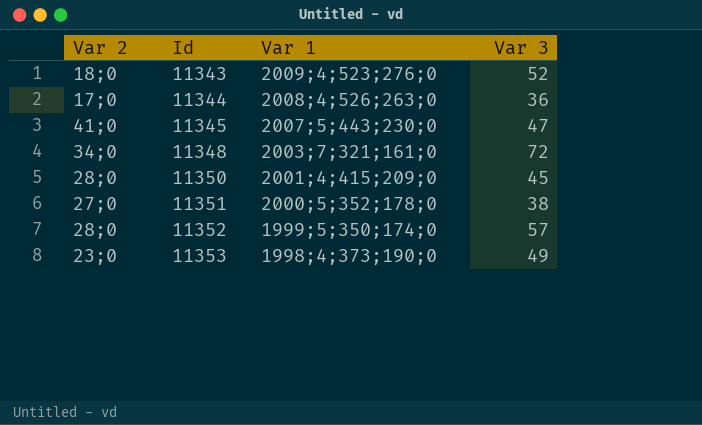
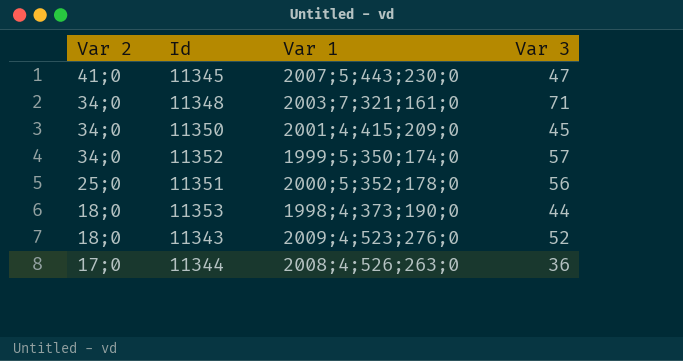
row order: Id ascending -> Var 2 descending
11348 | Var 3: 72 -> 71
11350 | Var 2: 28;0 -> 34;0
11352 | Var 2: 28;0 -> 34;0
11351 | Var 2: 27;0 -> 25;0
11351 | Var 3: 38 -> 56
11353 | Var 2: 23;0 -> 18;0
11353 | Var 3: 49 -> 44

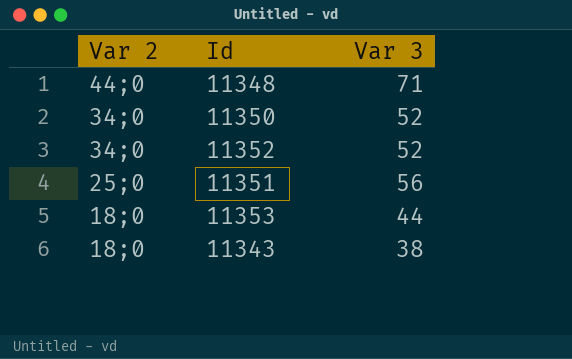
column Var 1 | position: 3 -> none
row 11345: 41;0 | 2007;5;443;230;0 | 47 -> none
row 11344: 17;0 | 2008;4;526;263;0 | 36 -> none
11348 | Var 2: 34;0 -> 44;0
11350 | Var 3: 45 -> 52
11352 | Var 3: 57 -> 52
11343 | Var 3: 52 -> 38

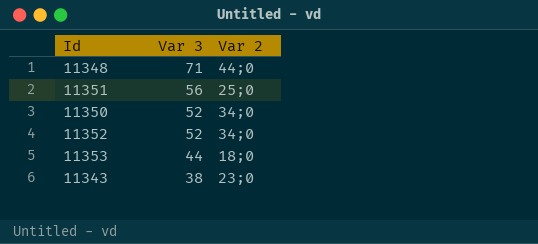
row order: Var 2 descending -> Var 3 descending
column Var 2 | position: 1 -> 3
11343 | Var 2: 18;0 -> 23;0

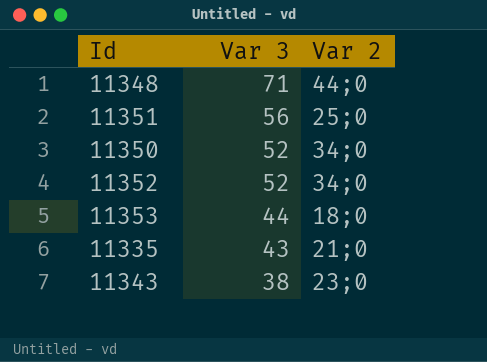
row 11335: none -> 43 | 21;0

